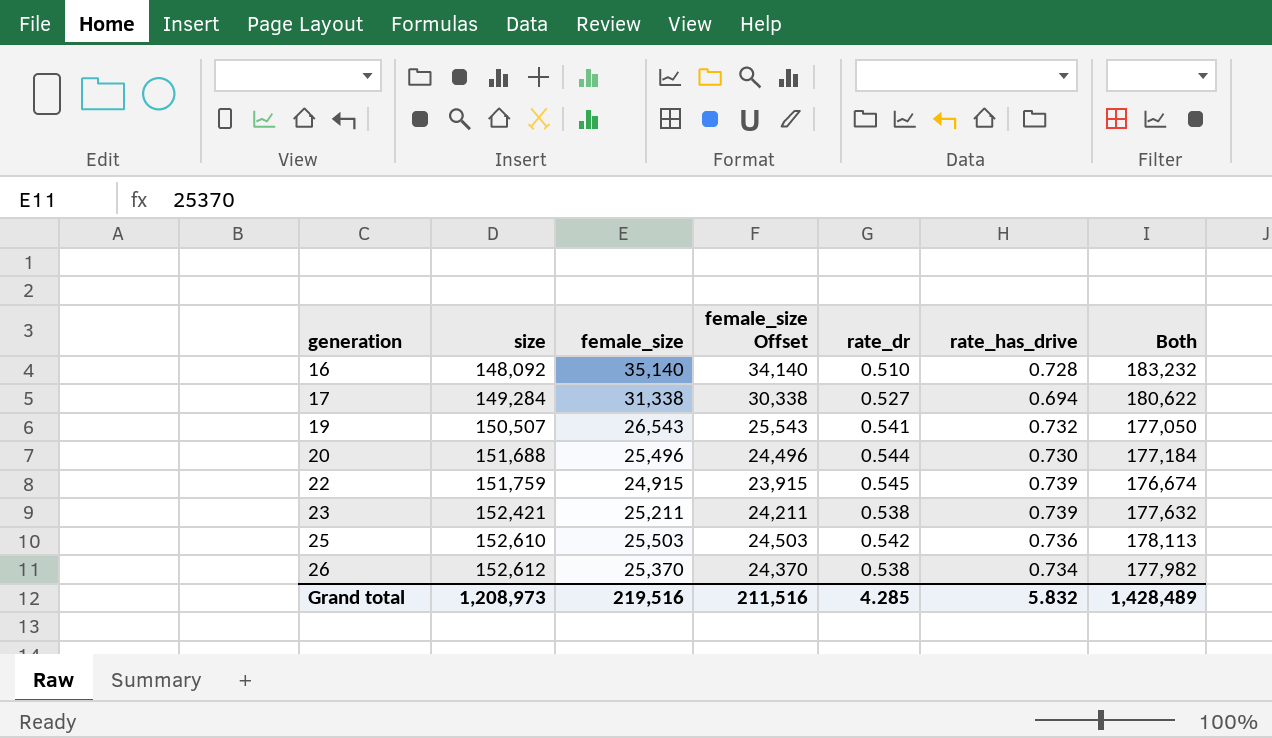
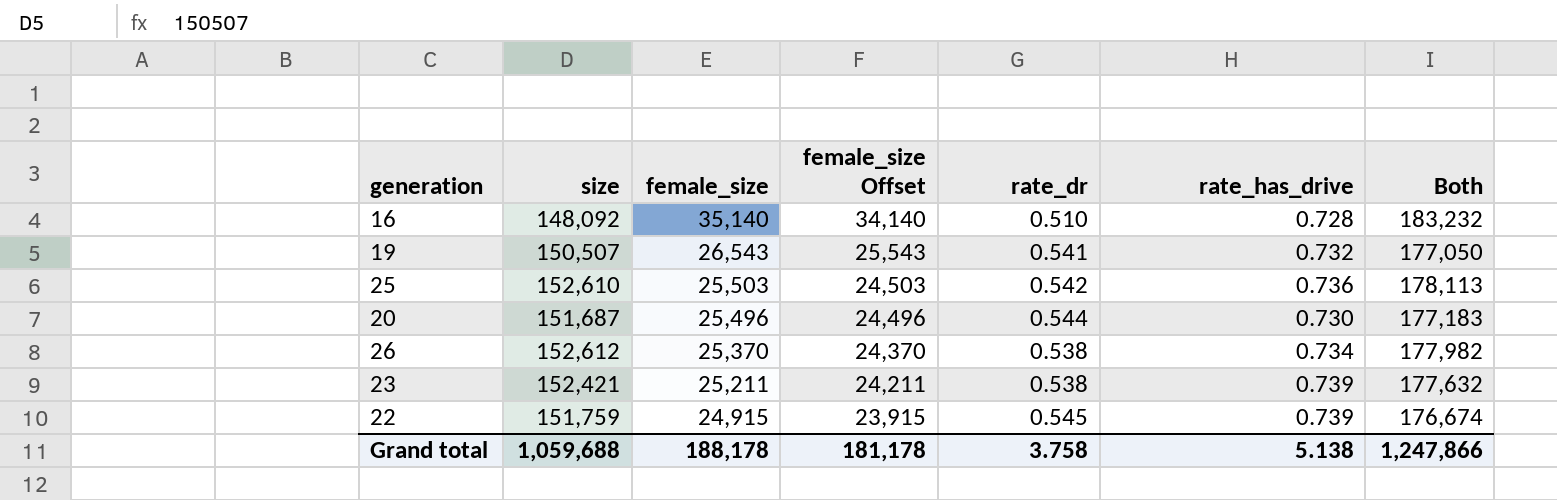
row order: generation ascending -> female_size descending
row 17: 149,284 | 31,338 | 30,338 | 0.527 | 0.694 | 180,622 -> none
20 | size: 151,688 -> 151,687
20 | Both: 177,184 -> 177,183
Grand total | size: 1,208,973 -> 1,059,688
Grand total | female_size: 219,516 -> 188,178
Grand total | female_size Offset: 211,516 -> 181,178
Grand total | rate_dr: 4.285 -> 3.758
Grand total | rate_has_drive: 5.832 -> 5.138
Grand total | Both: 1,428,489 -> 1,247,866

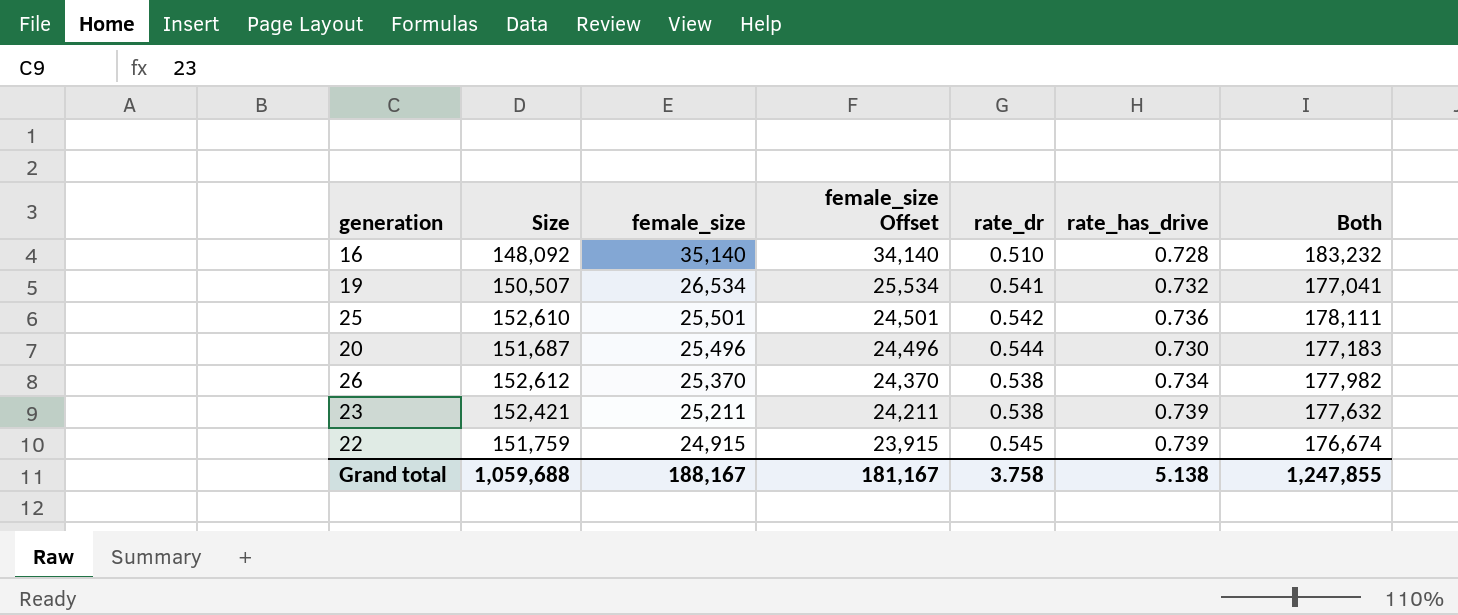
column name: size -> Size
19 | female_size: 26,543 -> 26,534
19 | female_size Offset: 25,543 -> 25,534
19 | Both: 177,050 -> 177,041
25 | female_size: 25,503 -> 25,501
25 | female_size Offset: 24,503 -> 24,501
25 | Both: 178,113 -> 178,111
Grand total | female_size: 188,178 -> 188,167
Grand total | female_size Offset: 181,178 -> 181,167
Grand total | Both: 1,247,866 -> 1,247,855

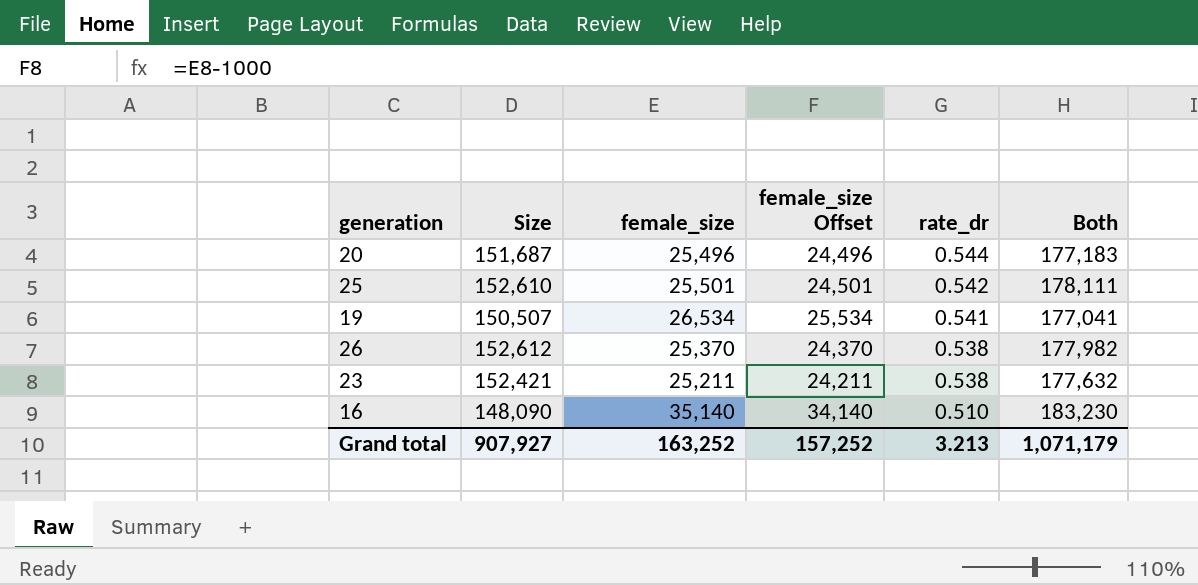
row order: female_size descending -> rate_dr descending
column rate_has_drive | position: 6 -> none
row 22: 151,759 | 24,915 | 23,915 | 0.545 | 0.739 | 176,674 -> none
16 | Size: 148,092 -> 148,090
16 | Both: 183,232 -> 183,230
Grand total | Size: 1,059,688 -> 907,927
Grand total | female_size: 188,167 -> 163,252
Grand total | female_size Offset: 181,167 -> 157,252
Grand total | rate_dr: 3.758 -> 3.213
Grand total | Both: 1,247,855 -> 1,071,179

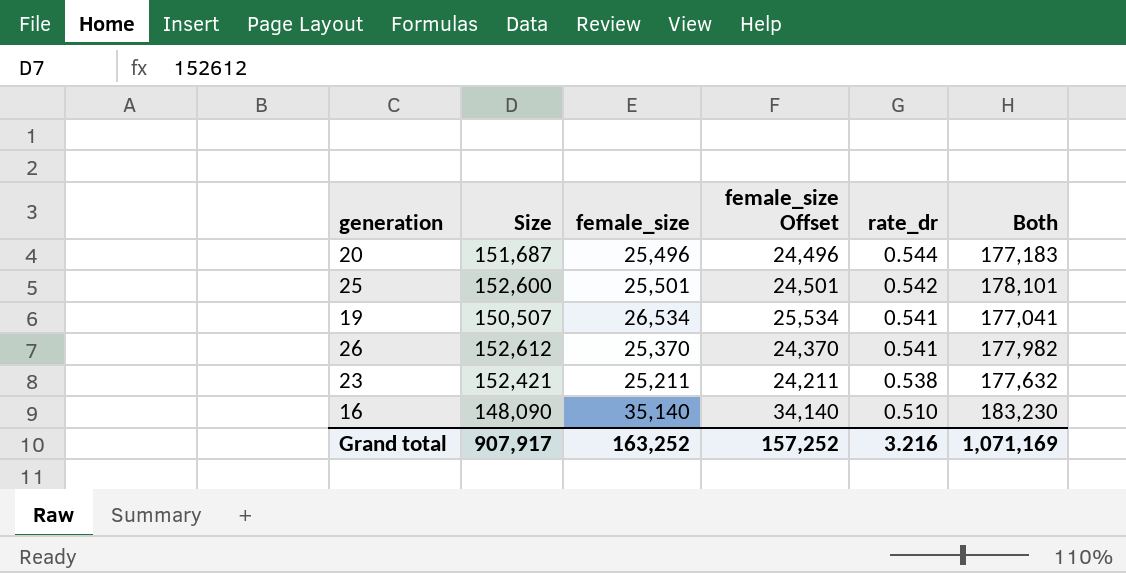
25 | Size: 152,610 -> 152,600
25 | Both: 178,111 -> 178,101
26 | rate_dr: 0.538 -> 0.541
Grand total | Size: 907,927 -> 907,917
Grand total | rate_dr: 3.213 -> 3.216
Grand total | Both: 1,071,179 -> 1,071,169

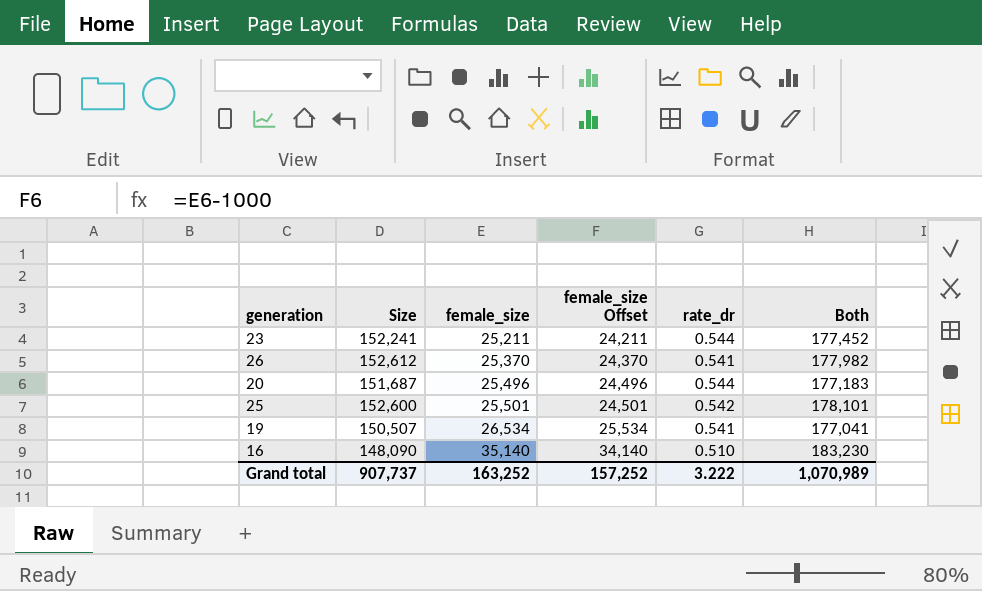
row order: rate_dr descending -> female_size ascending
23 | Size: 152,421 -> 152,241
23 | rate_dr: 0.538 -> 0.544
23 | Both: 177,632 -> 177,452
Grand total | Size: 907,917 -> 907,737
Grand total | rate_dr: 3.216 -> 3.222
Grand total | Both: 1,071,169 -> 1,070,989

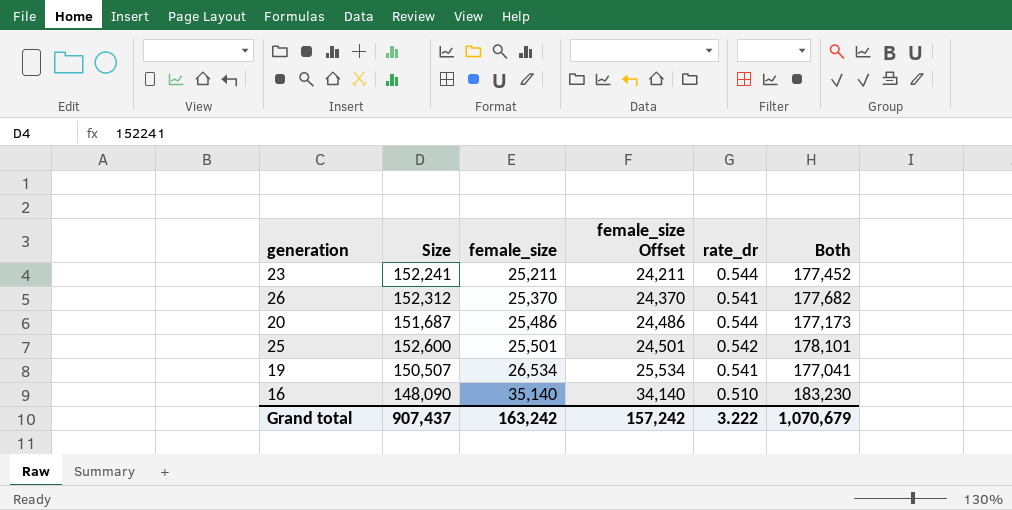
26 | Size: 152,612 -> 152,312
26 | Both: 177,982 -> 177,682
20 | female_size: 25,496 -> 25,486
20 | female_size Offset: 24,496 -> 24,486
20 | Both: 177,183 -> 177,173
Grand total | Size: 907,737 -> 907,437
Grand total | female_size: 163,252 -> 163,242
Grand total | female_size Offset: 157,252 -> 157,242
Grand total | Both: 1,070,989 -> 1,070,679

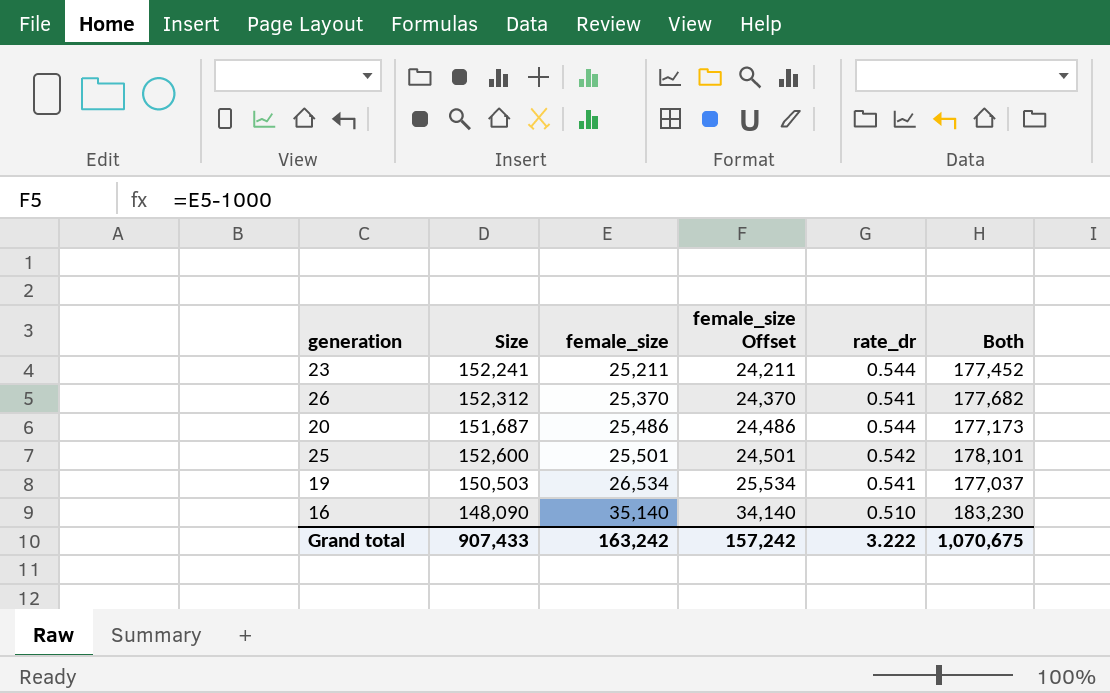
19 | Size: 150,507 -> 150,503
19 | Both: 177,041 -> 177,037
Grand total | Size: 907,437 -> 907,433
Grand total | Both: 1,070,679 -> 1,070,675

